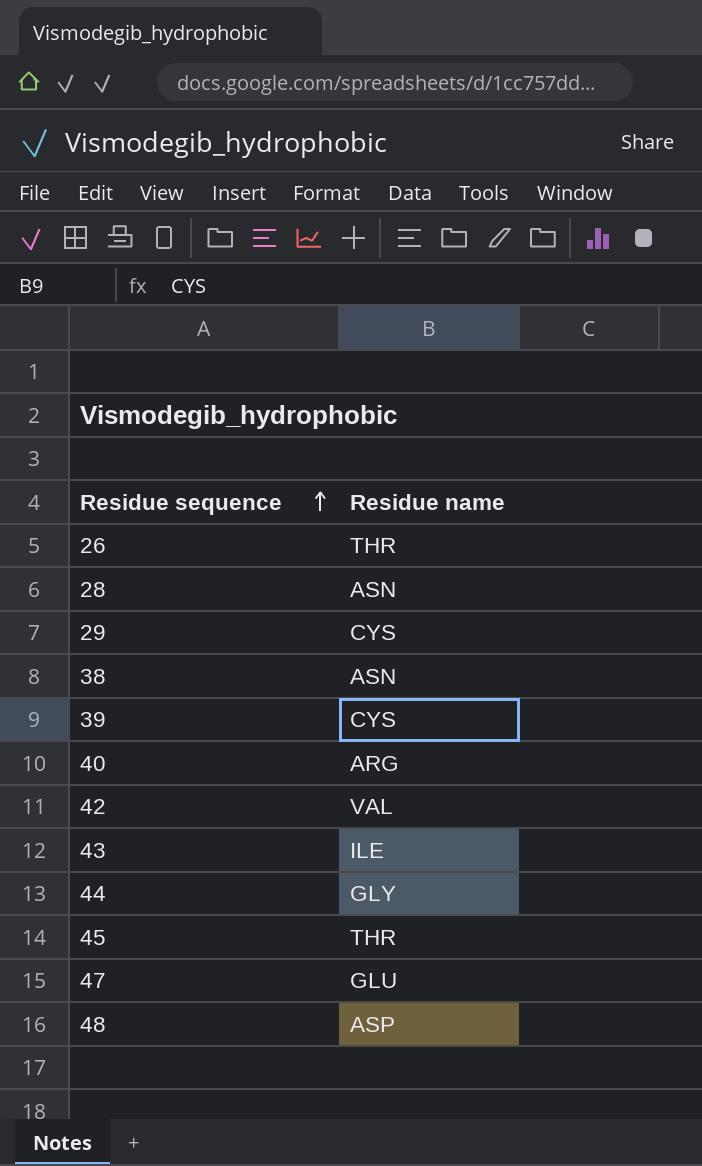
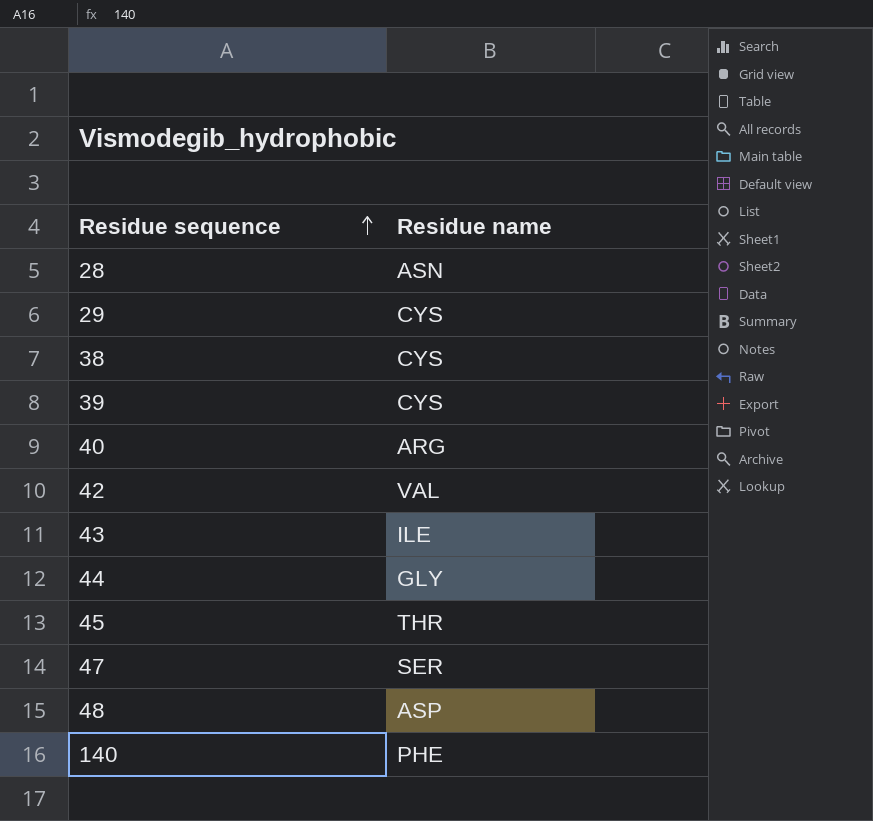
row 26: THR -> none
38 | Residue name: ASN -> CYS
47 | Residue name: GLU -> SER
row 140: none -> PHE

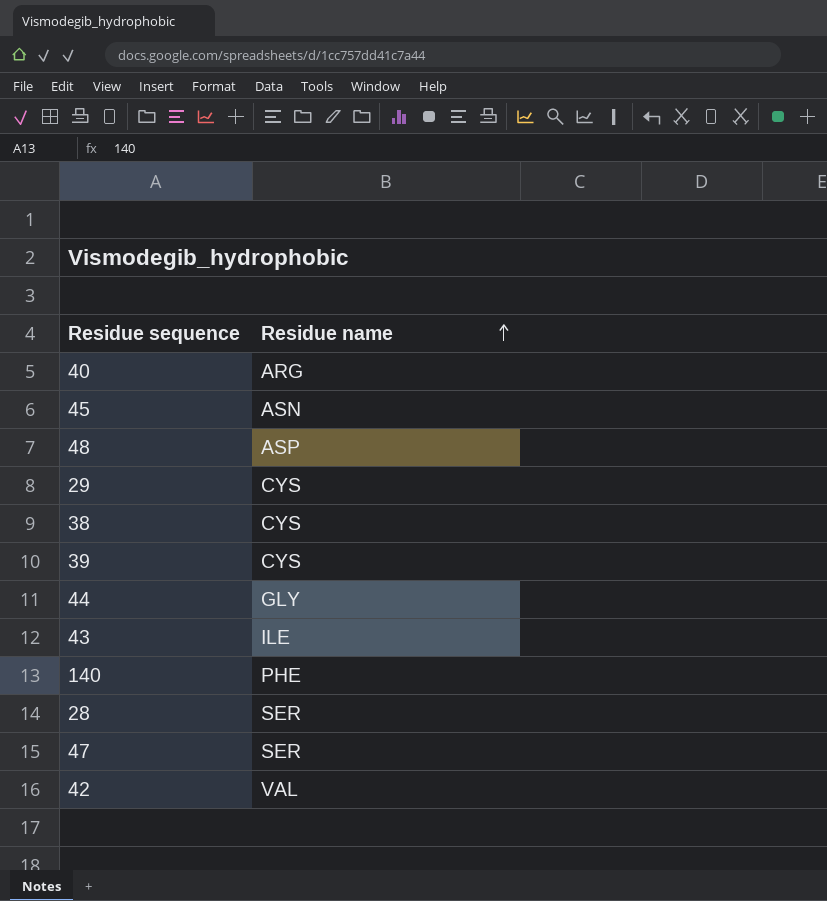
row order: Residue sequence ascending -> Residue name ascending
45 | Residue name: THR -> ASN
28 | Residue name: ASN -> SER

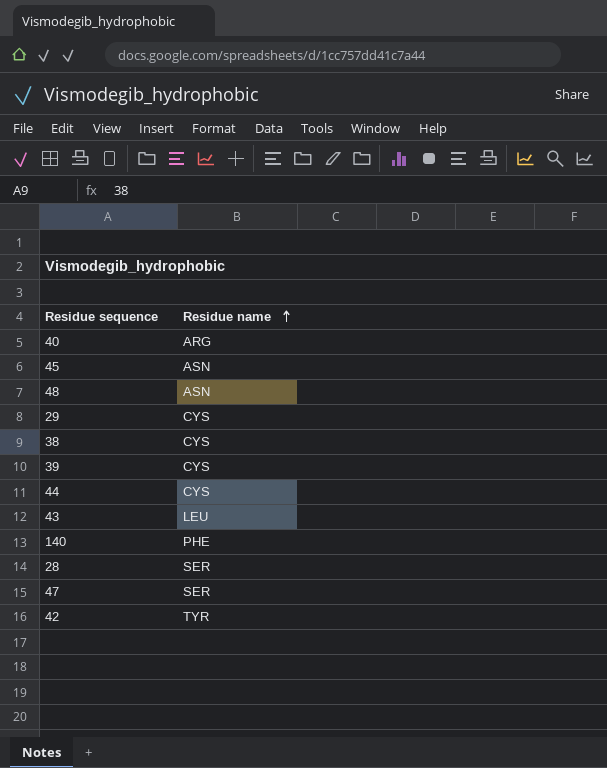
48 | Residue name: ASP -> ASN
44 | Residue name: GLY -> CYS
43 | Residue name: ILE -> LEU
42 | Residue name: VAL -> TYR

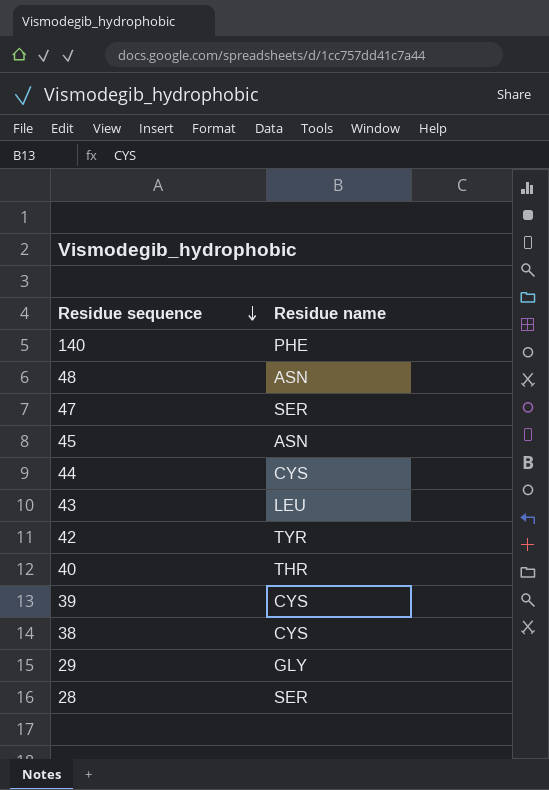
row order: Residue name ascending -> Residue sequence descending
40 | Residue name: ARG -> THR
29 | Residue name: CYS -> GLY

